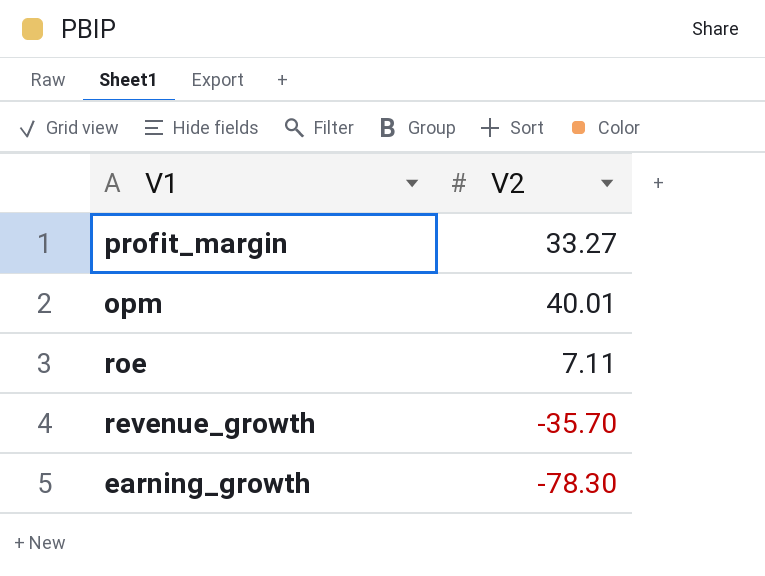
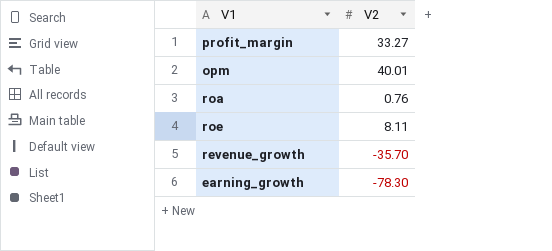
row roa: none -> 0.76
roe | V2: 7.11 -> 8.11

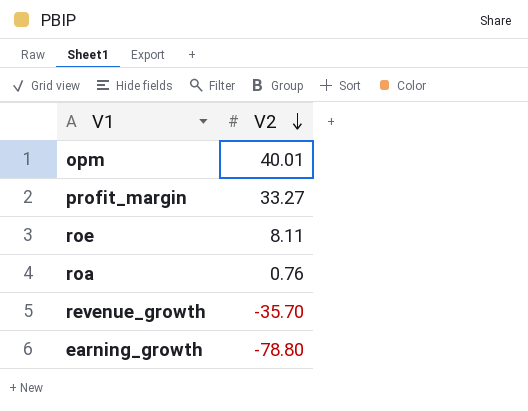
row order: none -> V2 descending
earning_growth | V2: -78.30 -> -78.80

